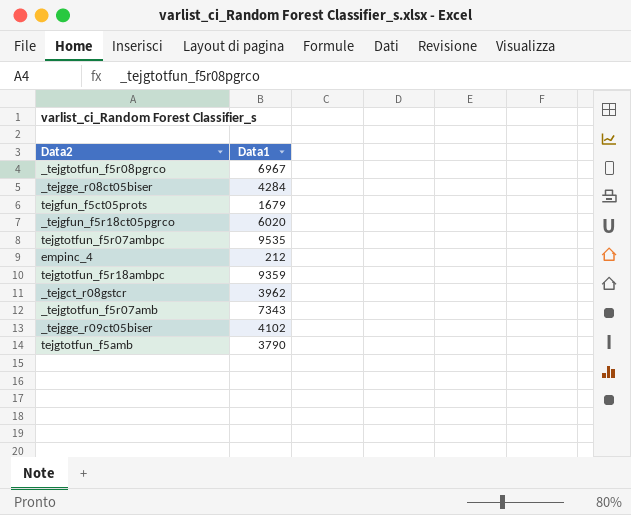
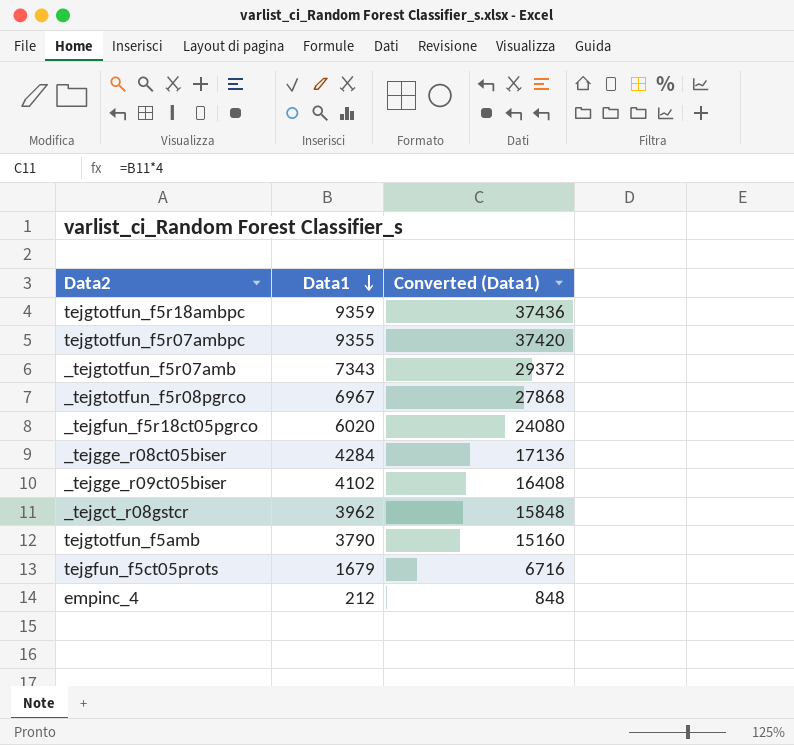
row order: none -> Data1 descending
column Converted (Data1) | formula: none -> [Data1] * 4
tejgtotfun_f5r07ambpc | Data1: 9535 -> 9355

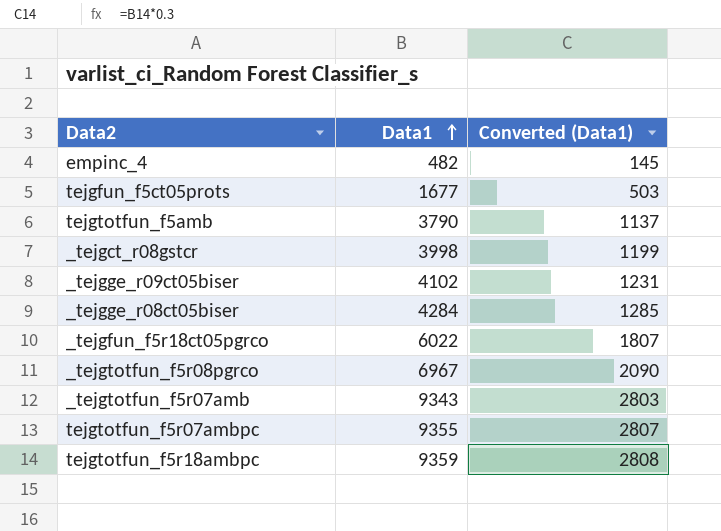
row order: Data1 descending -> Data1 ascending
column Converted (Data1) | formula: [Data1] * 4 -> [Data1] * 0.3
empinc_4 | Data1: 212 -> 482
tejgfun_f5ct05prots | Data1: 1679 -> 1677
_tejgct_r08gstcr | Data1: 3962 -> 3998
_tejgfun_f5r18ct05pgrco | Data1: 6020 -> 6022
_tejgtotfun_f5r07amb | Data1: 7343 -> 9343

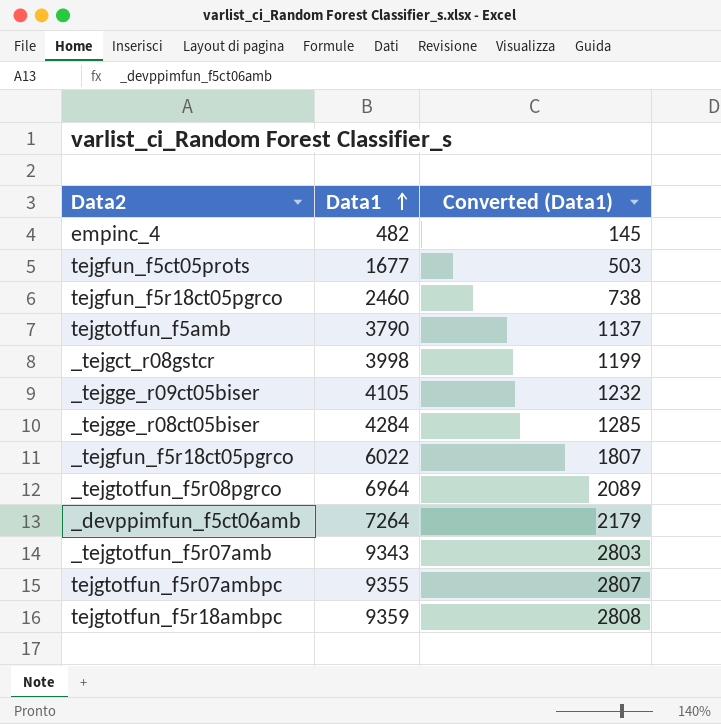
row tejgfun_f5r18ct05pgrco: none -> 2460 | 738
_tejgge_r09ct05biser | Data1: 4102 -> 4105
_tejgge_r09ct05biser | Converted (Data1): 1231 -> 1232
_tejgtotfun_f5r08pgrco | Data1: 6967 -> 6964
_tejgtotfun_f5r08pgrco | Converted (Data1): 2090 -> 2089
row _devppimfun_f5ct06amb: none -> 7264 | 2179

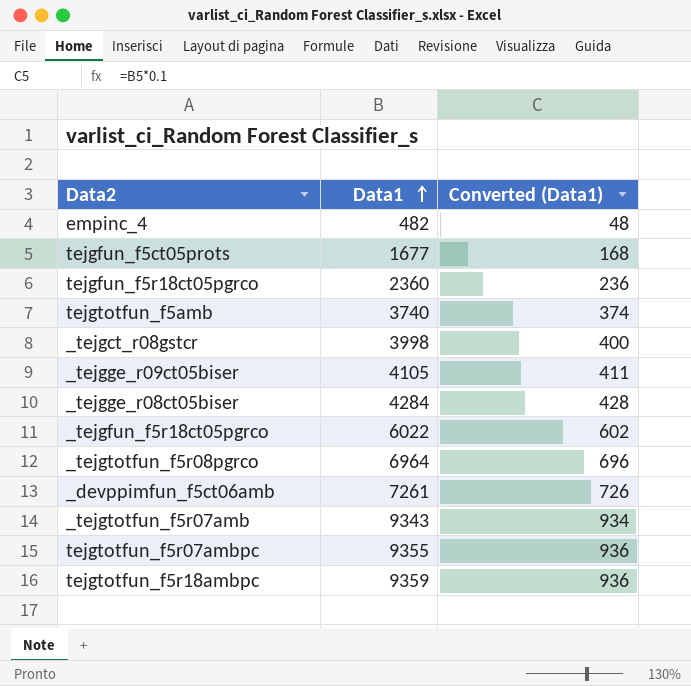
column Converted (Data1) | formula: [Data1] * 0.3 -> [Data1] * 0.1
tejgfun_f5r18ct05pgrco | Data1: 2460 -> 2360
tejgtotfun_f5amb | Data1: 3790 -> 3740
_devppimfun_f5ct06amb | Data1: 7264 -> 7261

